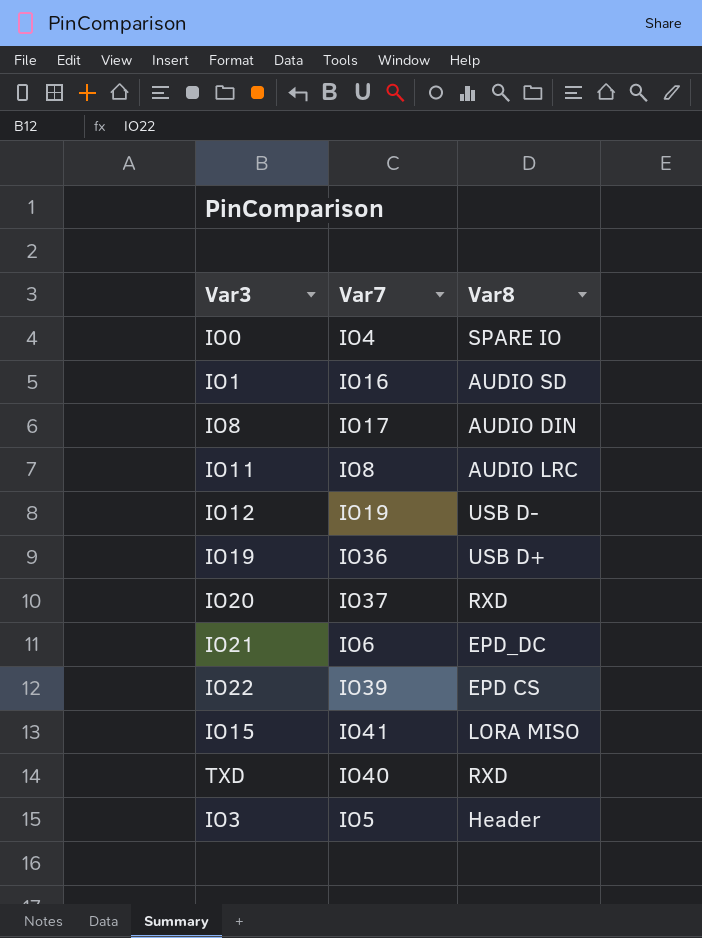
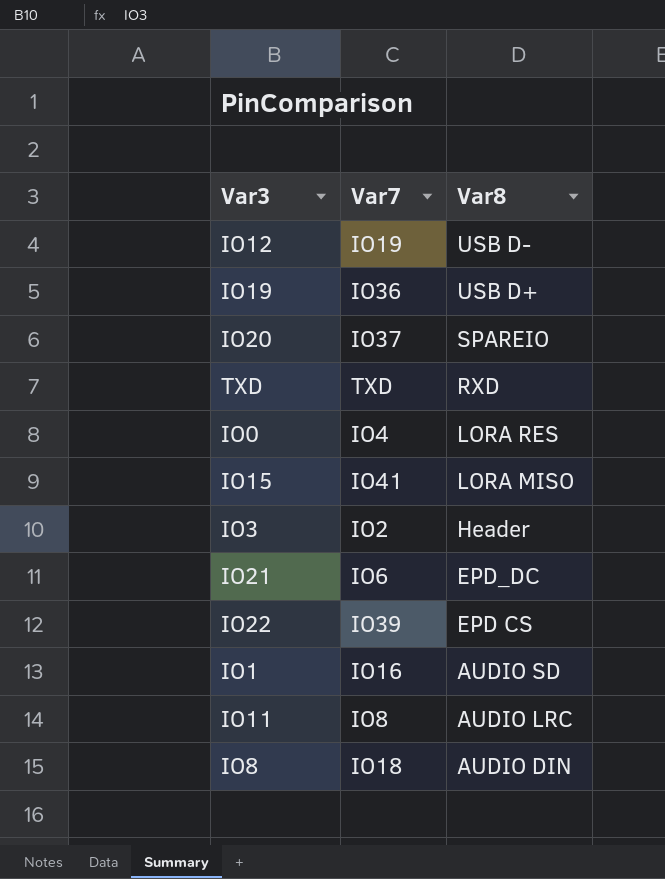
row order: none -> Var8 descending
IO20 | Var8: RXD -> SPAREIO
TXD | Var7: IO40 -> TXD
IO0 | Var8: SPARE IO -> LORA RES
IO3 | Var7: IO5 -> IO2
IO8 | Var7: IO17 -> IO18

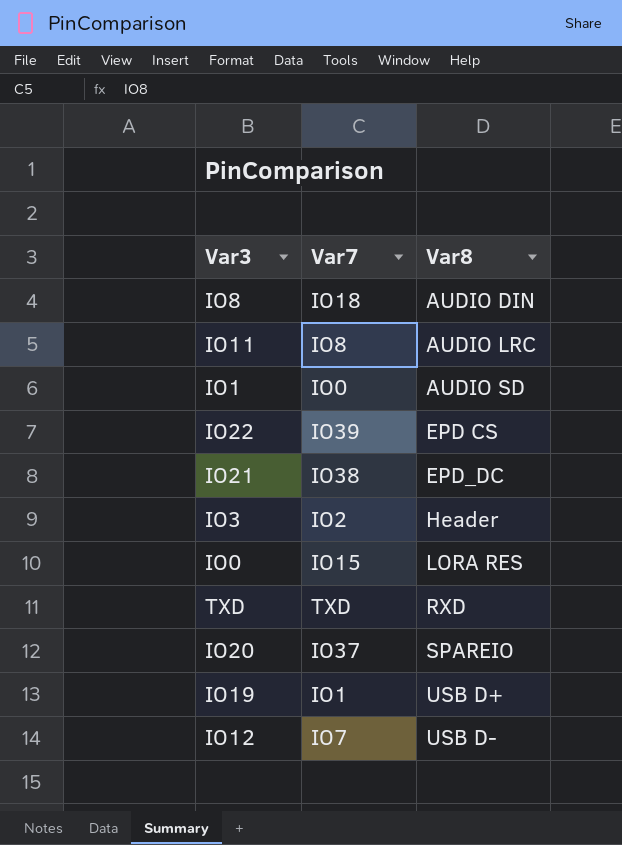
row order: Var8 descending -> Var8 ascending
row IO15: IO41 | LORA MISO -> none
IO1 | Var7: IO16 -> IO0
IO21 | Var7: IO6 -> IO38
IO0 | Var7: IO4 -> IO15
IO19 | Var7: IO36 -> IO1
IO12 | Var7: IO19 -> IO7

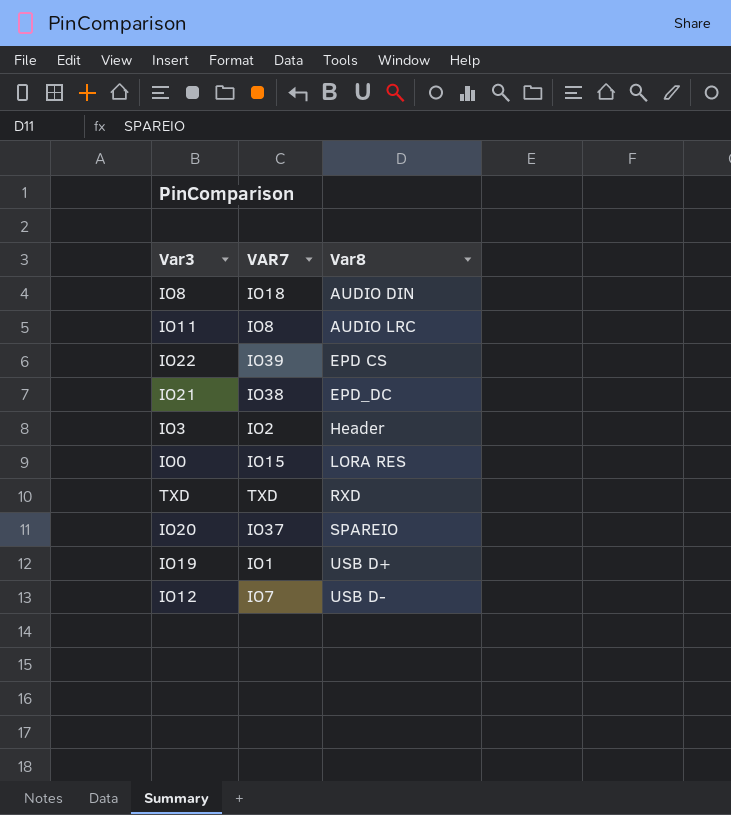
column name: Var7 -> VAR7
row IO1: IO0 | AUDIO SD -> none

